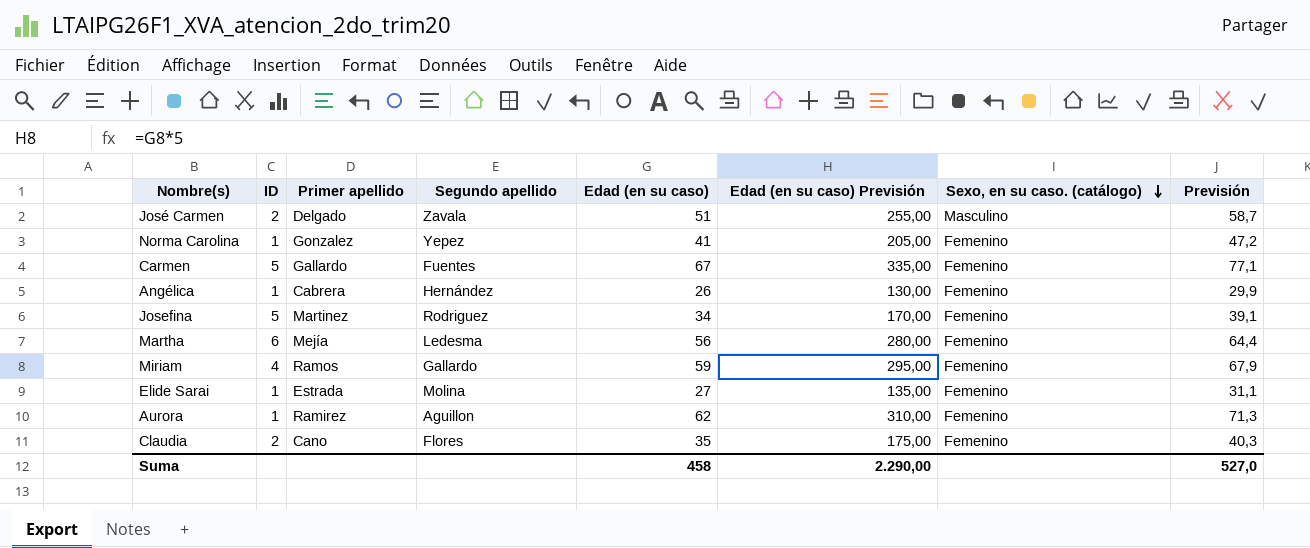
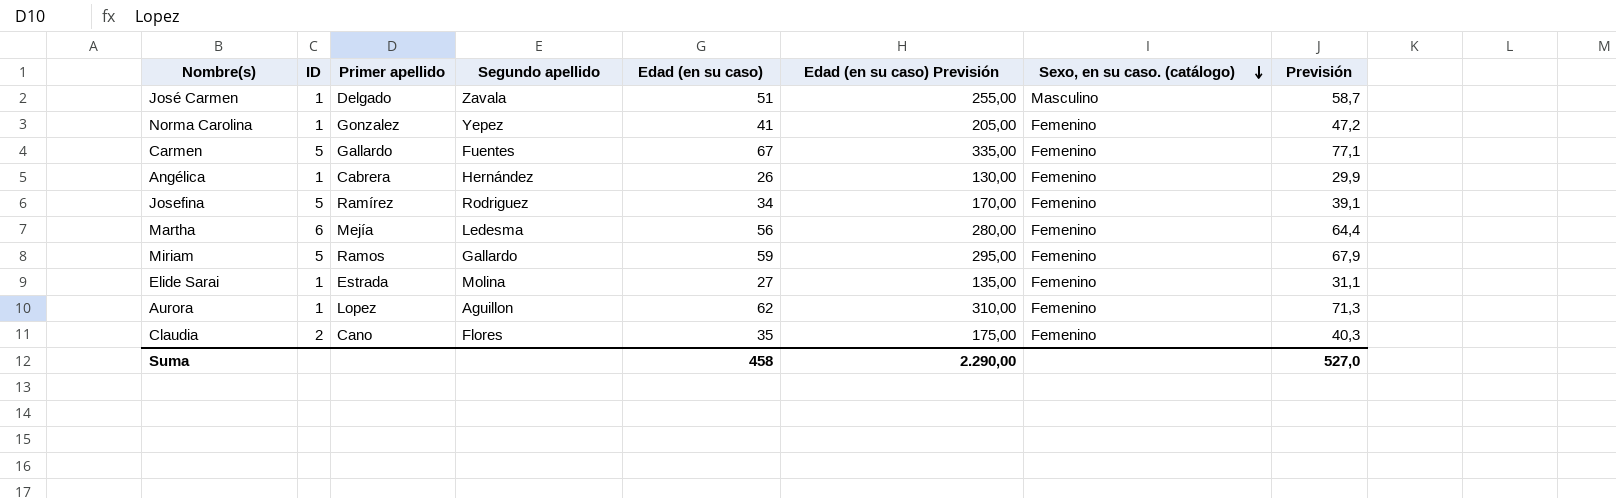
José Carmen | ID: 2 -> 1
Josefina | Primer apellido: Martinez -> Ramírez
Miriam | ID: 4 -> 5
Aurora | Primer apellido: Ramirez -> Lopez

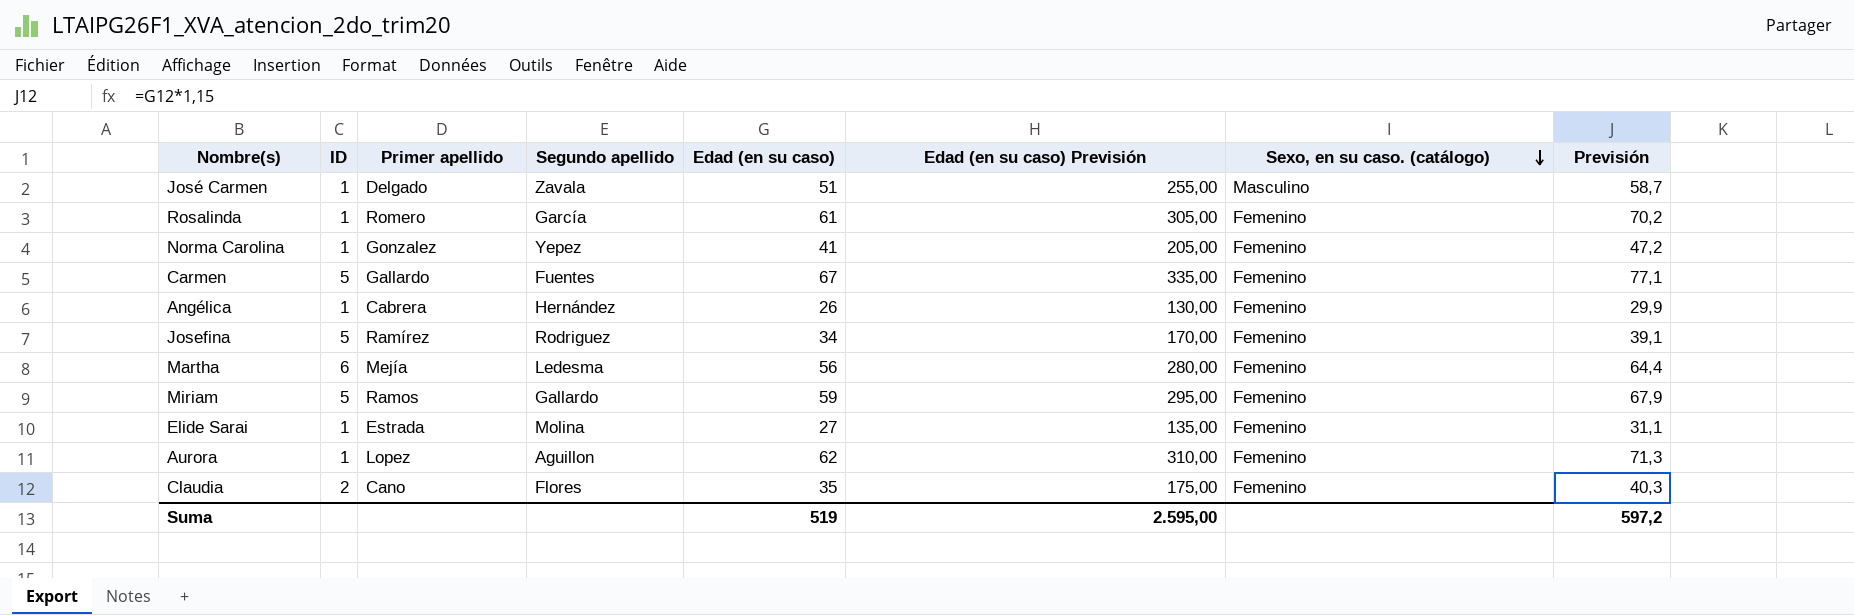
row Rosalinda: none -> 1 | Romero | García | 61 | 305,00 | Femenino | 70,2
Suma | Edad (en su caso): 458 -> 519
Suma | Edad (en su caso) Previsión: 2.290,00 -> 2.595,00
Suma | Previsión: 527,0 -> 597,2

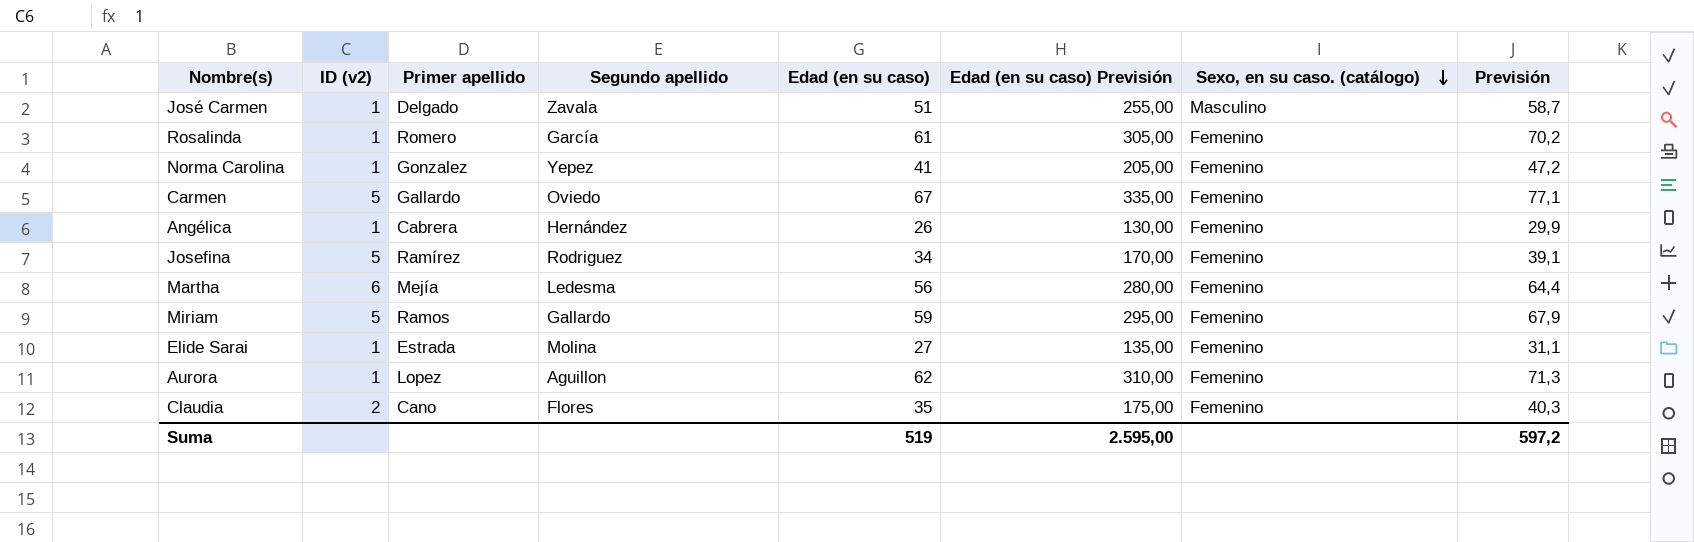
column name: ID -> ID (v2)
Carmen | Segundo apellido: Fuentes -> Oviedo

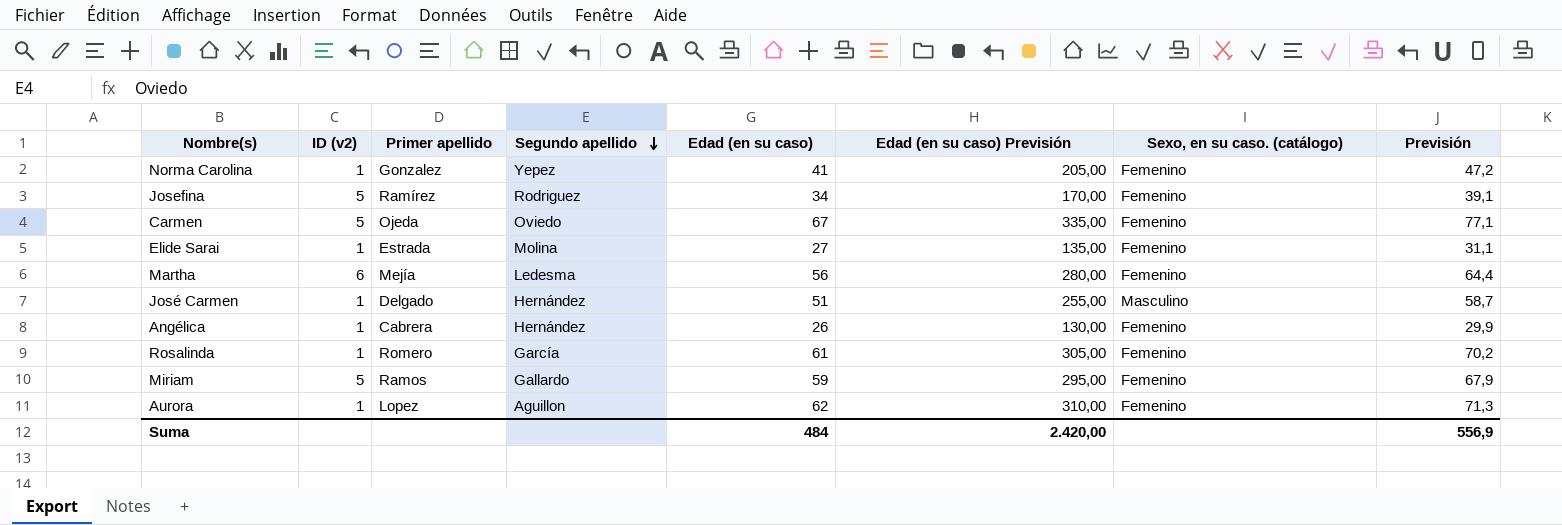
row order: Sexo, en su caso. (catálogo) descending -> Segundo apellido descending
row Claudia: 2 | Cano | Flores | 35 | 175,00 | Femenino | 40,3 -> none
Carmen | Primer apellido: Gallardo -> Ojeda
José Carmen | Segundo apellido: Zavala -> Hernández
Suma | Edad (en su caso): 519 -> 484
Suma | Edad (en su caso) Previsión: 2.595,00 -> 2.420,00
Suma | Previsión: 597,2 -> 556,9

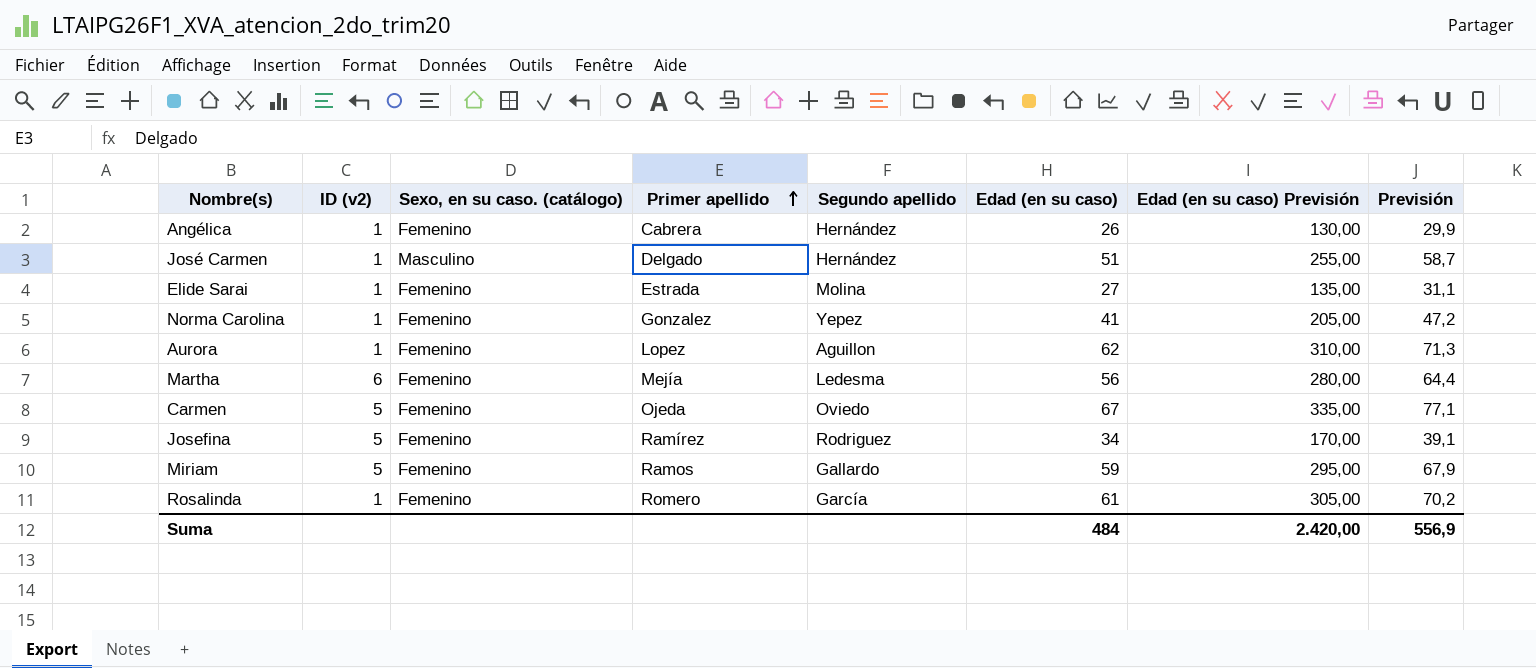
row order: Segundo apellido descending -> Primer apellido ascending
column Sexo, en su caso. (catálogo) | position: 7 -> 3

